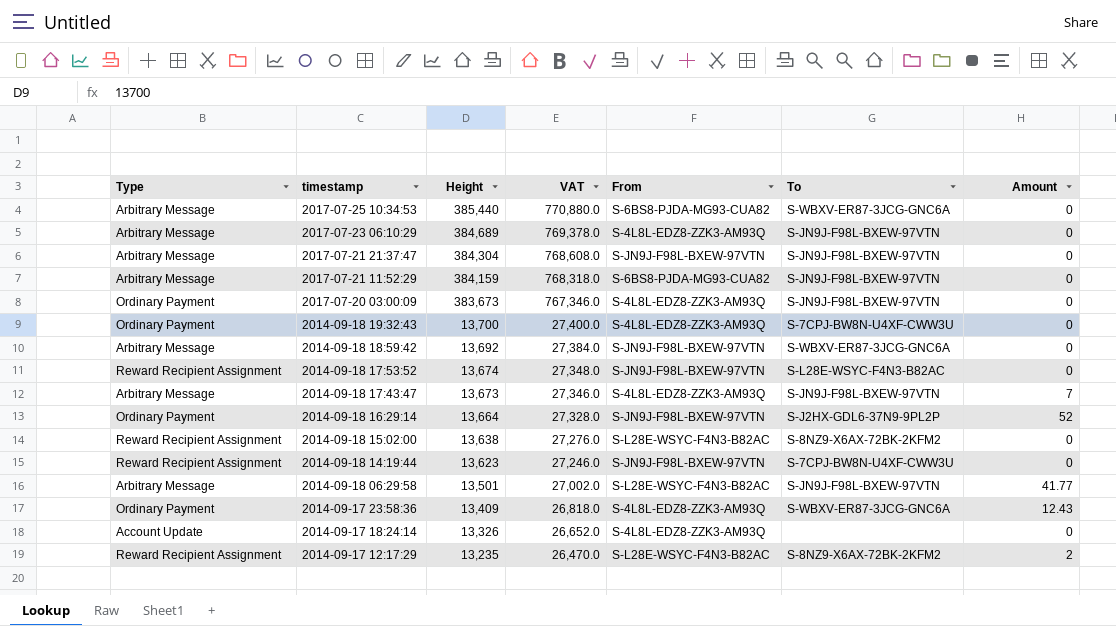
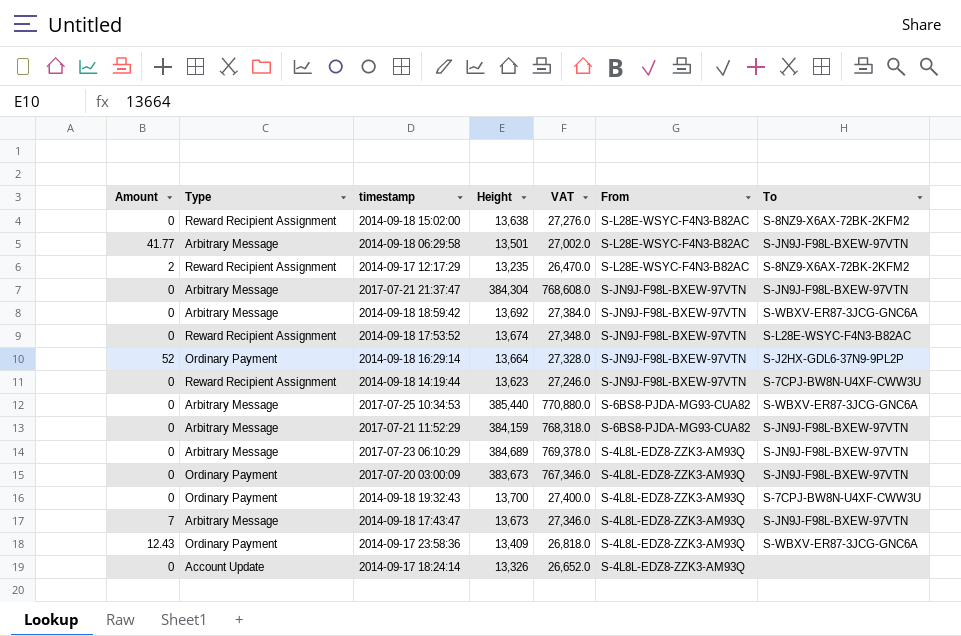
row order: timestamp descending -> From descending
column Amount | position: 7 -> 1

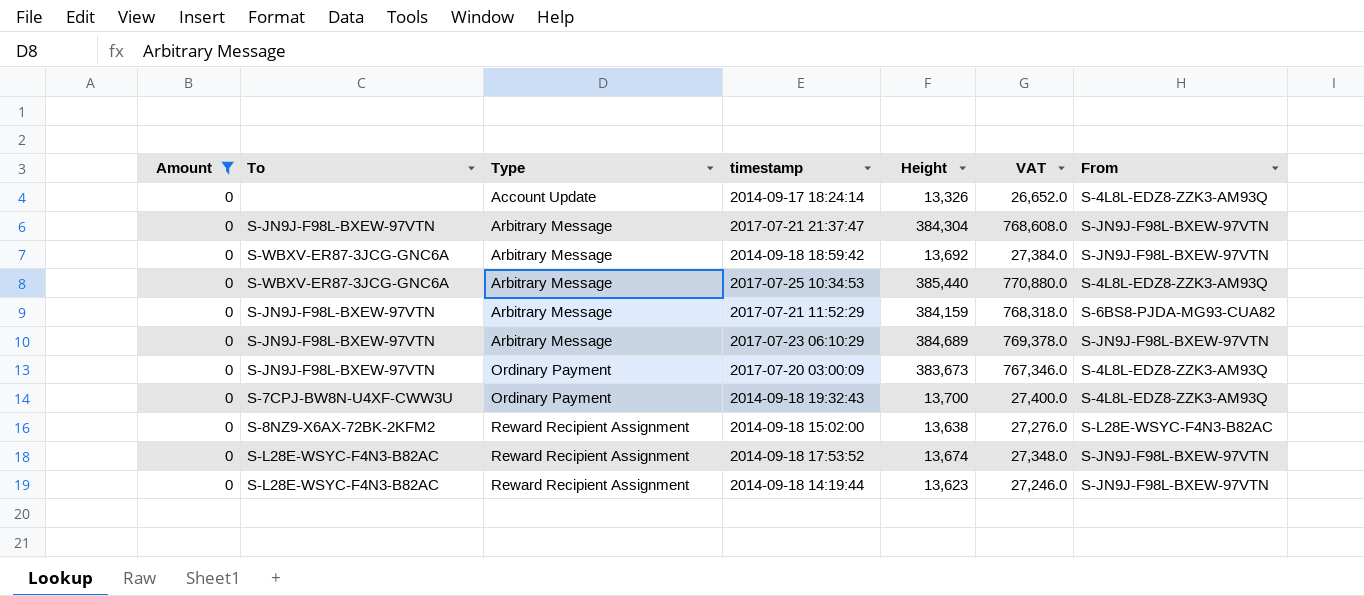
filter: none -> Amount = 0
row order: From descending -> Type ascending
column To | position: 7 -> 2
2017-07-25 10:34:53 | From: S-6BS8-PJDA-MG93-CUA82 -> S-4L8L-EDZ8-ZZK3-AM93Q
2017-07-23 06:10:29 | From: S-4L8L-EDZ8-ZZK3-AM93Q -> S-JN9J-F98L-BXEW-97VTN
2014-09-18 14:19:44 | To: S-7CPJ-BW8N-U4XF-CWW3U -> S-L28E-WSYC-F4N3-B82AC

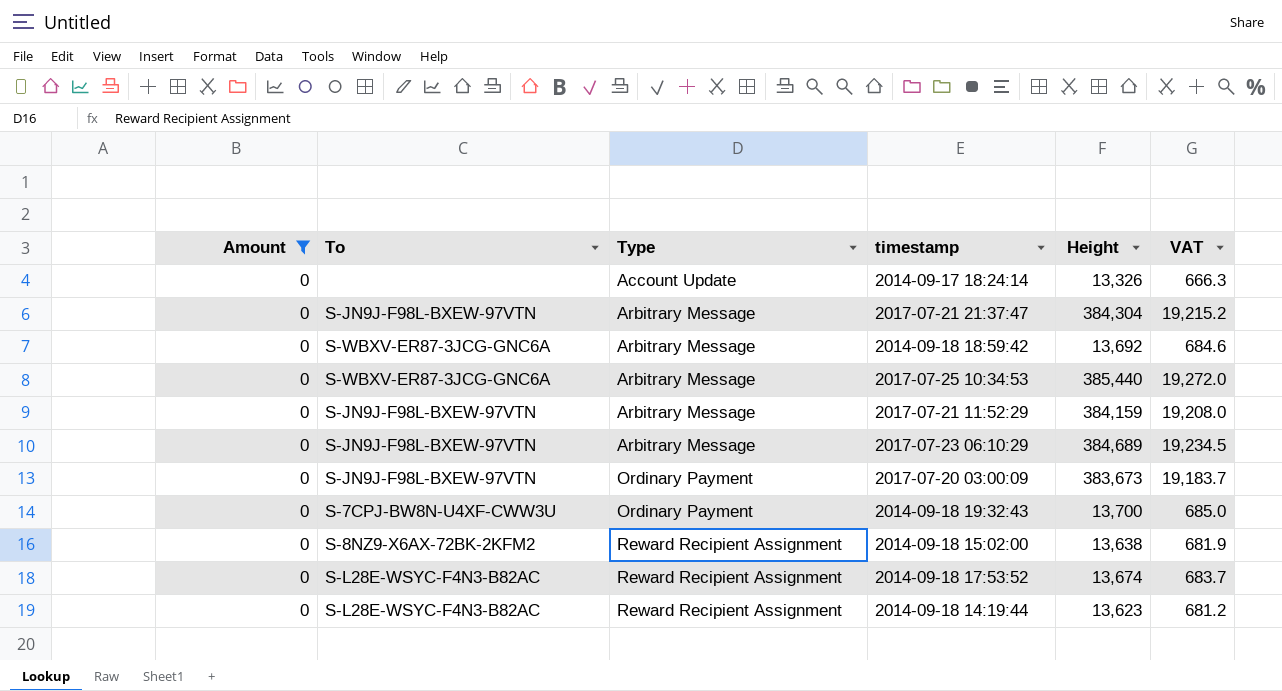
column From | position: 7 -> none
column VAT | formula: [Height] * 2 -> [Height] * 0.05

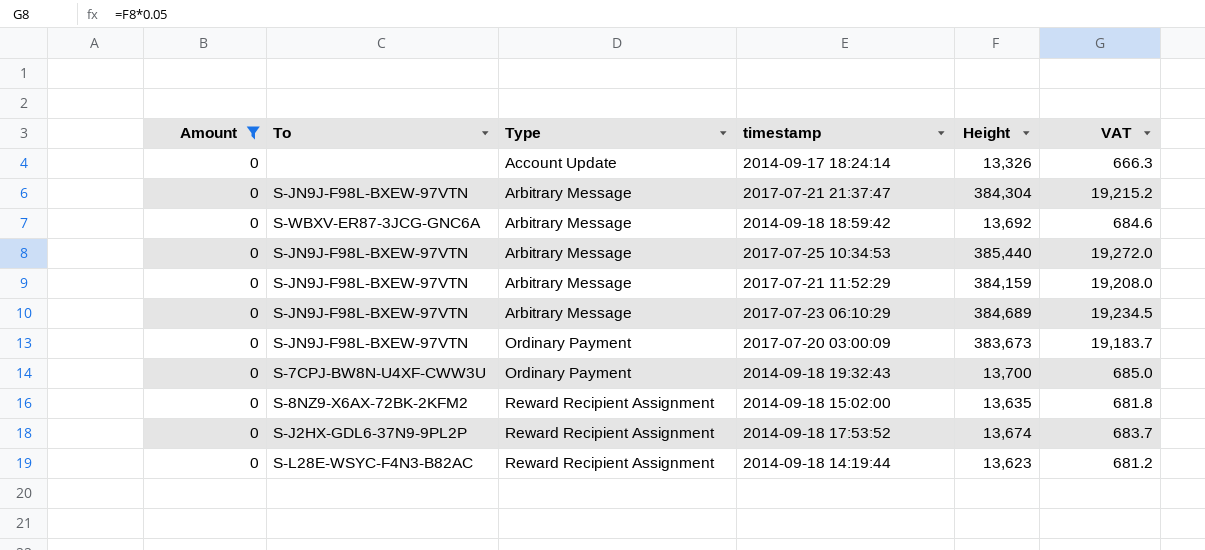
2017-07-25 10:34:53 | To: S-WBXV-ER87-3JCG-GNC6A -> S-JN9J-F98L-BXEW-97VTN
2014-09-18 15:02:00 | Height: 13,638 -> 13,635
2014-09-18 15:02:00 | VAT: 681.9 -> 681.8
2014-09-18 17:53:52 | To: S-L28E-WSYC-F4N3-B82AC -> S-J2HX-GDL6-37N9-9PL2P

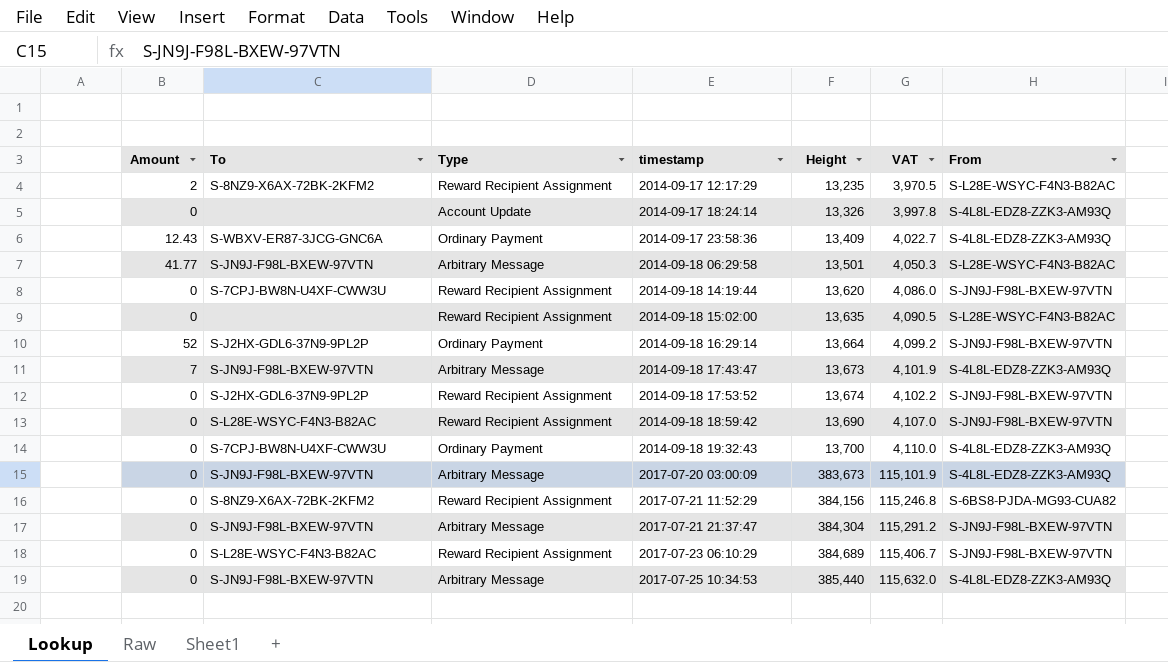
filter: Amount = 0 -> none
row order: Type ascending -> timestamp ascending
column VAT | formula: [Height] * 0.05 -> [Height] * 0.3
column From | position: none -> 7
2014-09-18 14:19:44 | To: S-L28E-WSYC-F4N3-B82AC -> S-7CPJ-BW8N-U4XF-CWW3U
2014-09-18 14:19:44 | Height: 13,623 -> 13,620
2014-09-18 15:02:00 | To: S-8NZ9-X6AX-72BK-2KFM2 -> none
2014-09-18 18:59:42 | To: S-WBXV-ER87-3JCG-GNC6A -> S-L28E-WSYC-F4N3-B82AC
2014-09-18 18:59:42 | Type: Arbitrary Message -> Reward Recipient Assignment
2014-09-18 18:59:42 | Height: 13,692 -> 13,690
2017-07-20 03:00:09 | Type: Ordinary Payment -> Arbitrary Message
2017-07-21 11:52:29 | To: S-JN9J-F98L-BXEW-97VTN -> S-8NZ9-X6AX-72BK-2KFM2
2017-07-21 11:52:29 | Type: Arbitrary Message -> Reward Recipient Assignment
2017-07-21 11:52:29 | Height: 384,159 -> 384,156
2017-07-23 06:10:29 | To: S-JN9J-F98L-BXEW-97VTN -> S-L28E-WSYC-F4N3-B82AC
2017-07-23 06:10:29 | Type: Arbitrary Message -> Reward Recipient Assignment

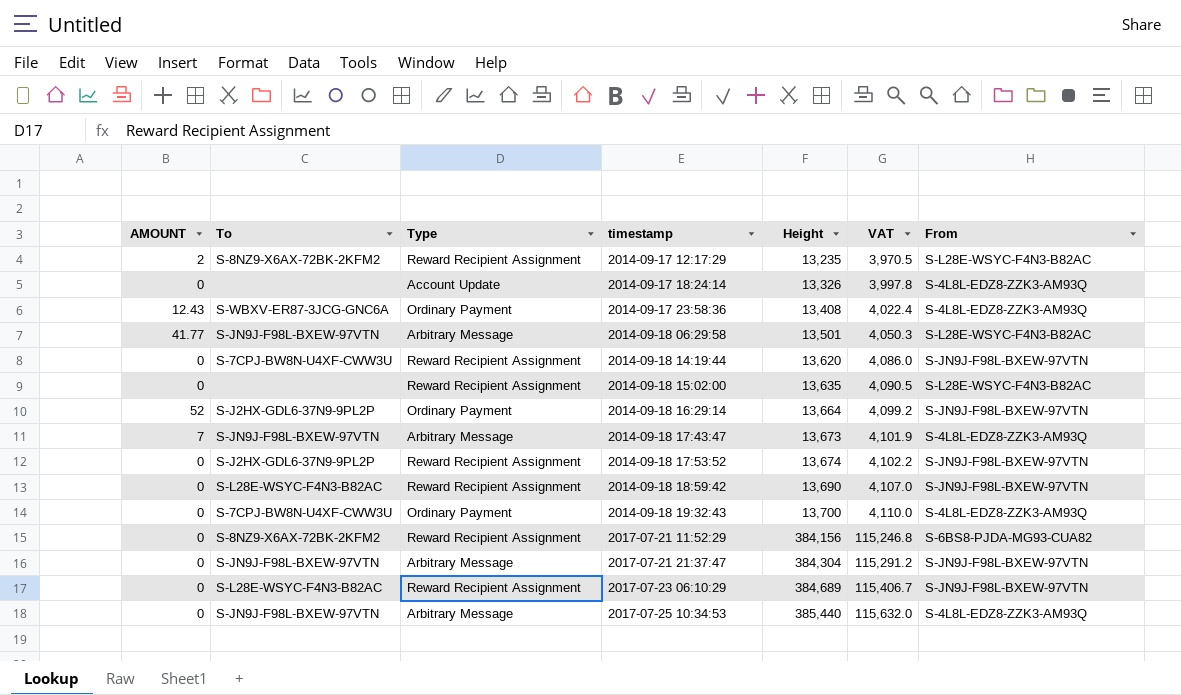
column name: Amount -> AMOUNT
row 2017-07-20 03:00:09: 0 | S-JN9J-F98L-BXEW-97VTN | Arbitrary Message | 383,673 | 115,101.9 | S-4L8L-EDZ8-ZZK3-AM93Q -> none
2014-09-17 23:58:36 | Height: 13,409 -> 13,408
2014-09-17 23:58:36 | VAT: 4,022.7 -> 4,022.4

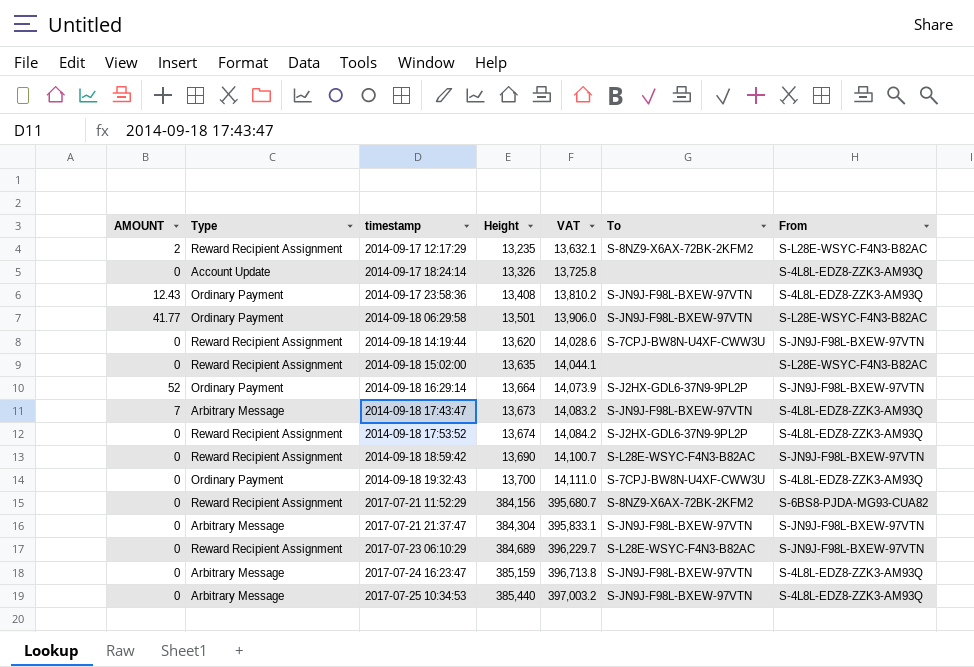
column VAT | formula: [Height] * 0.3 -> [Height] * 1.03
column To | position: 2 -> 6
2014-09-17 23:58:36 | To: S-WBXV-ER87-3JCG-GNC6A -> S-JN9J-F98L-BXEW-97VTN
2014-09-18 06:29:58 | Type: Arbitrary Message -> Ordinary Payment
2014-09-18 17:53:52 | From: S-JN9J-F98L-BXEW-97VTN -> S-4L8L-EDZ8-ZZK3-AM93Q
row 2017-07-24 16:23:47: none -> 0 | Arbitrary Message | 385,159 | 396,713.8 | S-JN9J-F98L-BXEW-97VTN | S-4L8L-EDZ8-ZZK3-AM93Q

